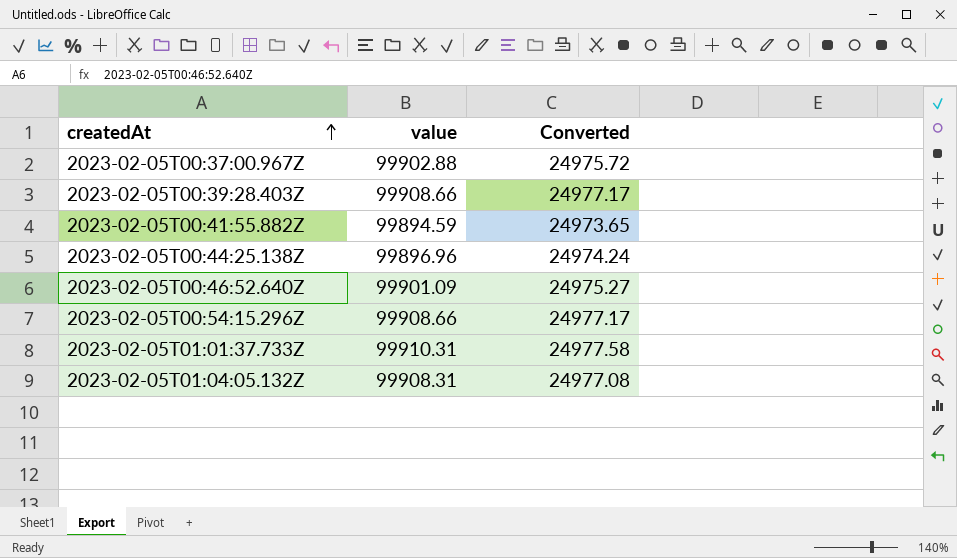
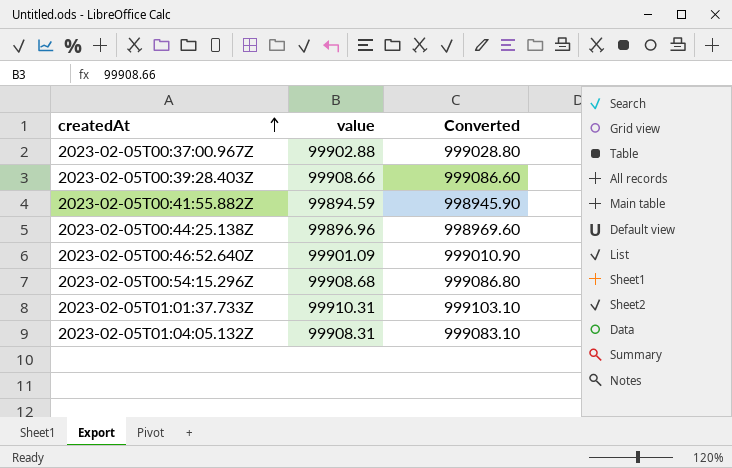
column Converted | formula: [value] * 0.25 -> [value] * 10
2023-02-05T00:54:15.296Z | value: 99908.66 -> 99908.68

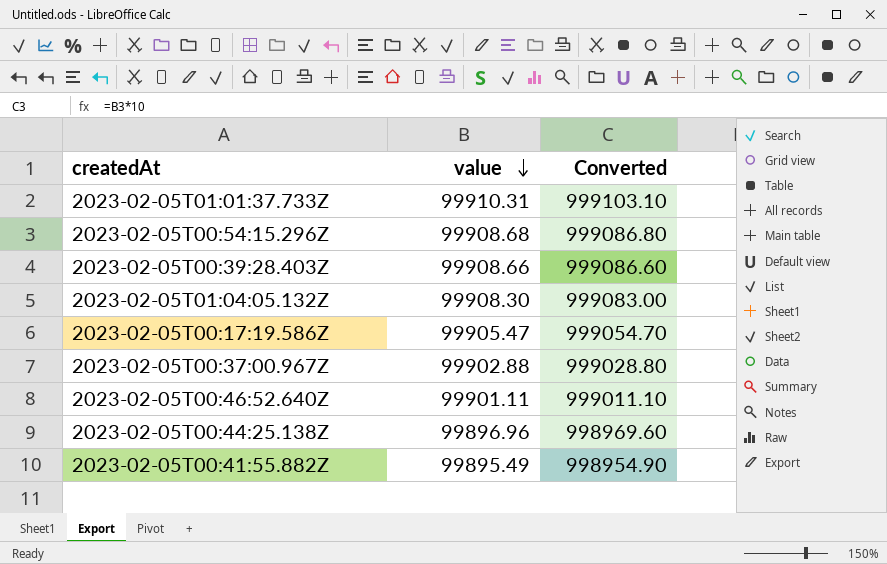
row order: createdAt ascending -> value descending
2023-02-05T01:04:05.132Z | value: 99908.31 -> 99908.30
2023-02-05T01:04:05.132Z | Converted: 999083.10 -> 999083.00
row 2023-02-05T00:17:19.586Z: none -> 99905.47 | 999054.70
2023-02-05T00:46:52.640Z | value: 99901.09 -> 99901.11
2023-02-05T00:46:52.640Z | Converted: 999010.90 -> 999011.10
2023-02-05T00:41:55.882Z | value: 99894.59 -> 99895.49
2023-02-05T00:41:55.882Z | Converted: 998945.90 -> 998954.90

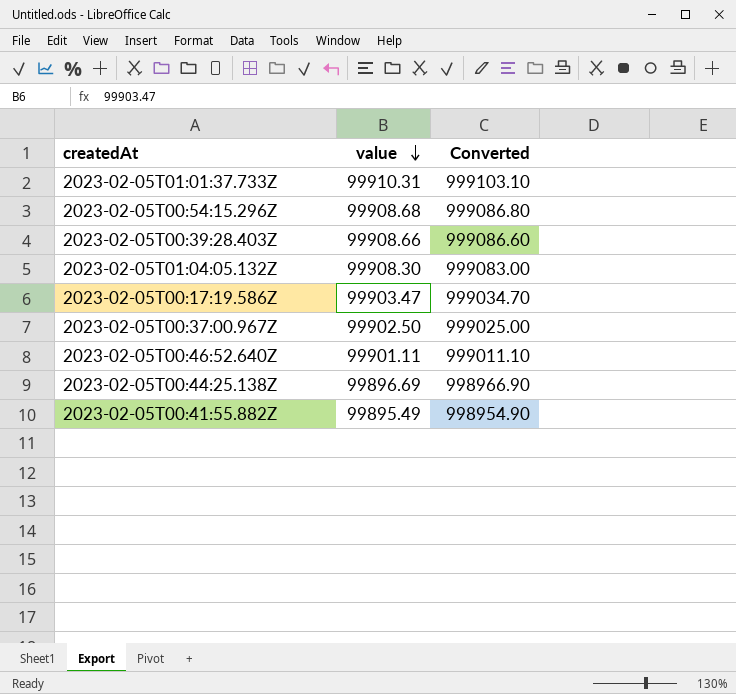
2023-02-05T00:17:19.586Z | value: 99905.47 -> 99903.47
2023-02-05T00:17:19.586Z | Converted: 999054.70 -> 999034.70
2023-02-05T00:37:00.967Z | value: 99902.88 -> 99902.50
2023-02-05T00:37:00.967Z | Converted: 999028.80 -> 999025.00
2023-02-05T00:44:25.138Z | value: 99896.96 -> 99896.69
2023-02-05T00:44:25.138Z | Converted: 998969.60 -> 998966.90

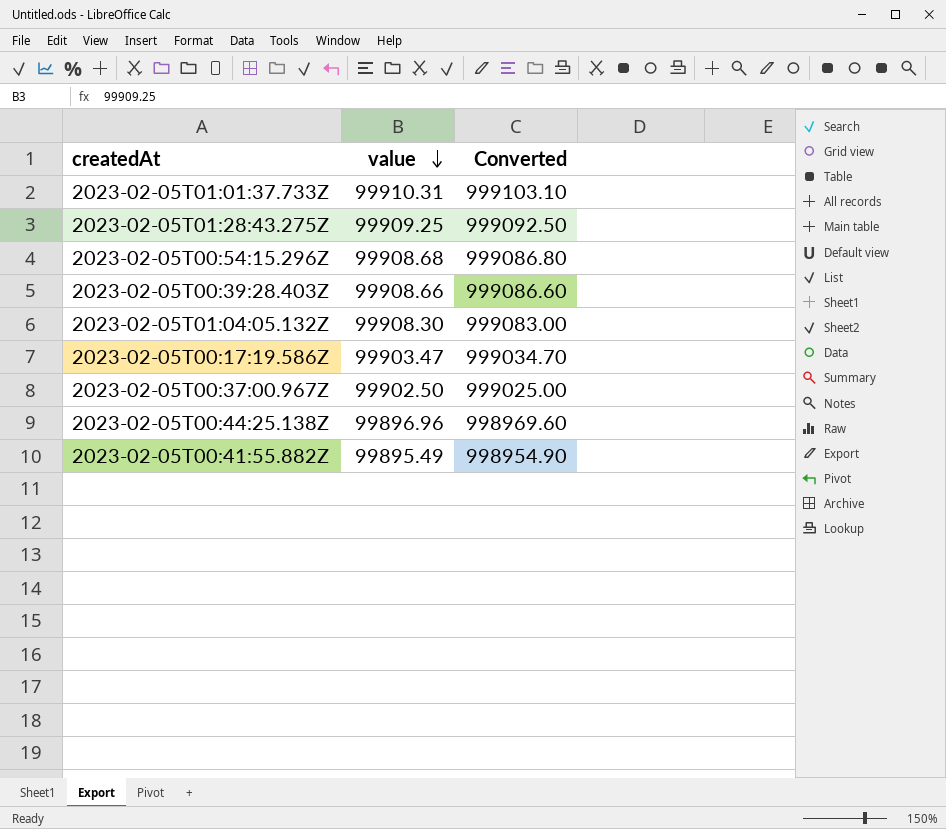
row 2023-02-05T00:46:52.640Z: 99901.11 | 999011.10 -> none
row 2023-02-05T01:28:43.275Z: none -> 99909.25 | 999092.50
2023-02-05T00:44:25.138Z | value: 99896.69 -> 99896.96
2023-02-05T00:44:25.138Z | Converted: 998966.90 -> 998969.60

